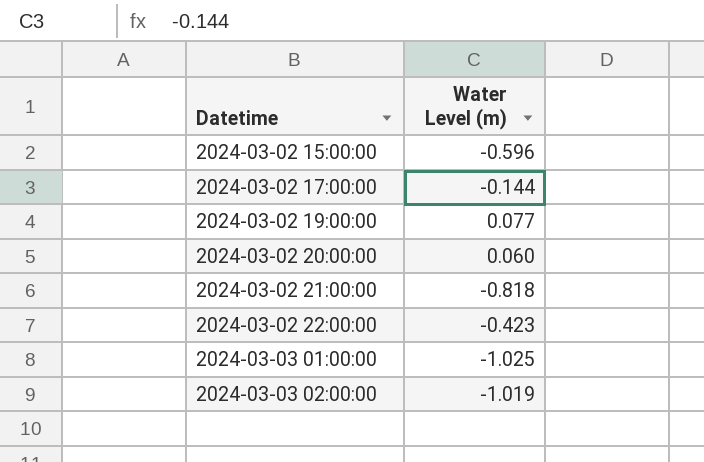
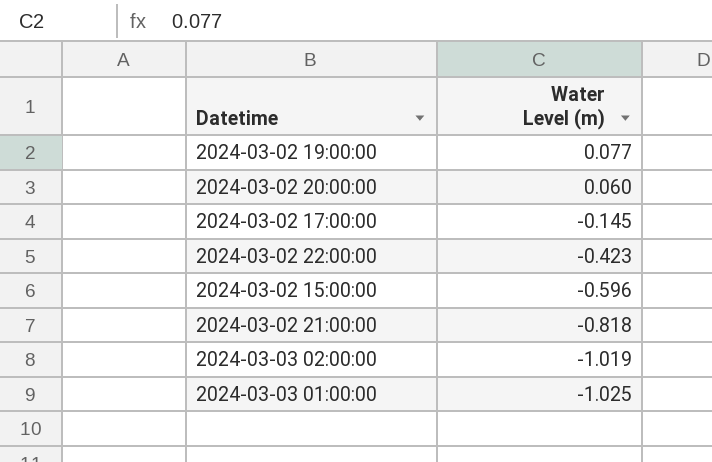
row order: Datetime ascending -> Water Level (m) descending
2024-03-02 17:00:00 | Water Level (m): -0.144 -> -0.145

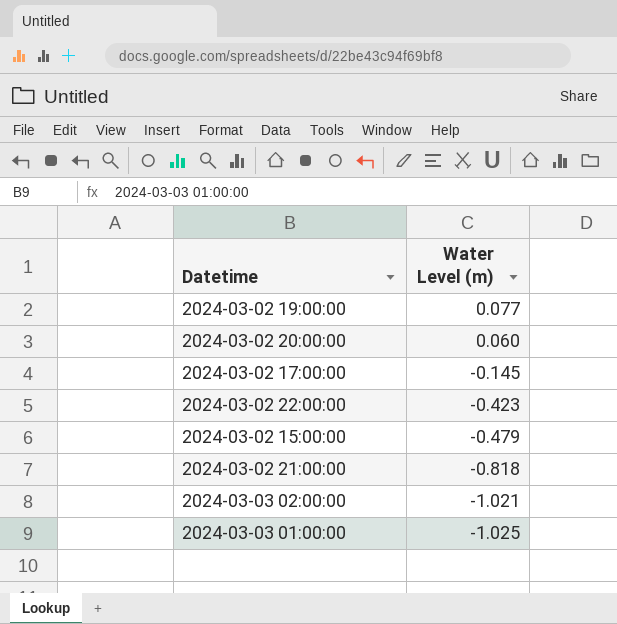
2024-03-02 15:00:00 | Water Level (m): -0.596 -> -0.479
2024-03-03 02:00:00 | Water Level (m): -1.019 -> -1.021

